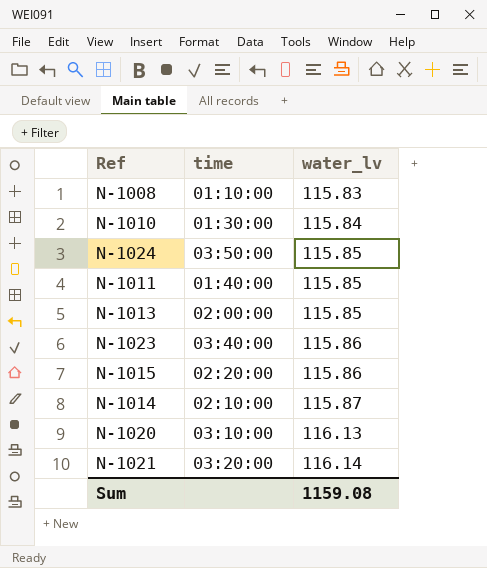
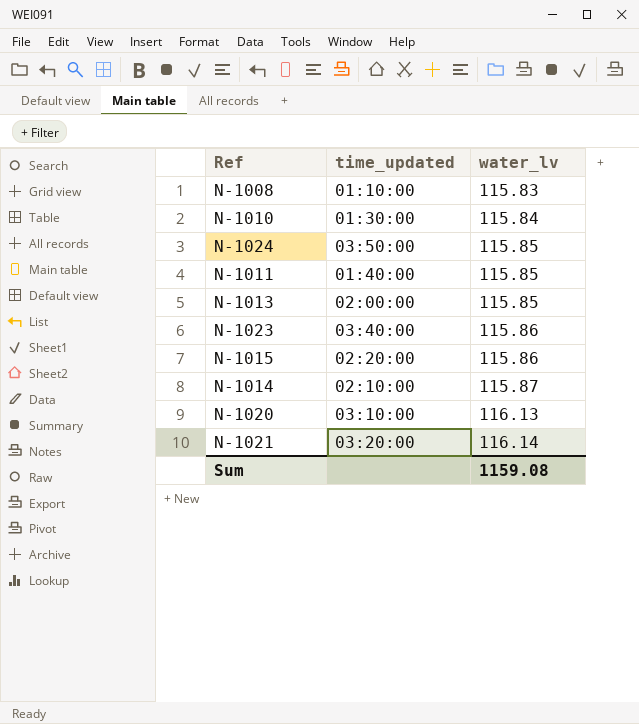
column name: time -> time_updated

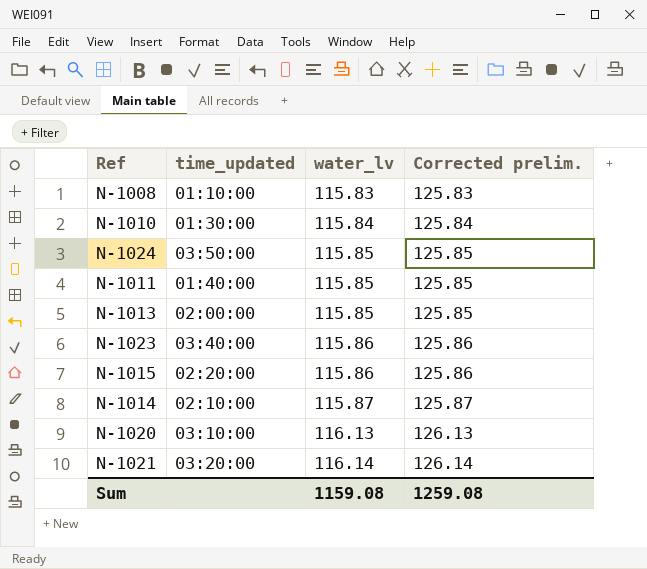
column Corrected prelim. | formula: none -> [water_lv] + 10

